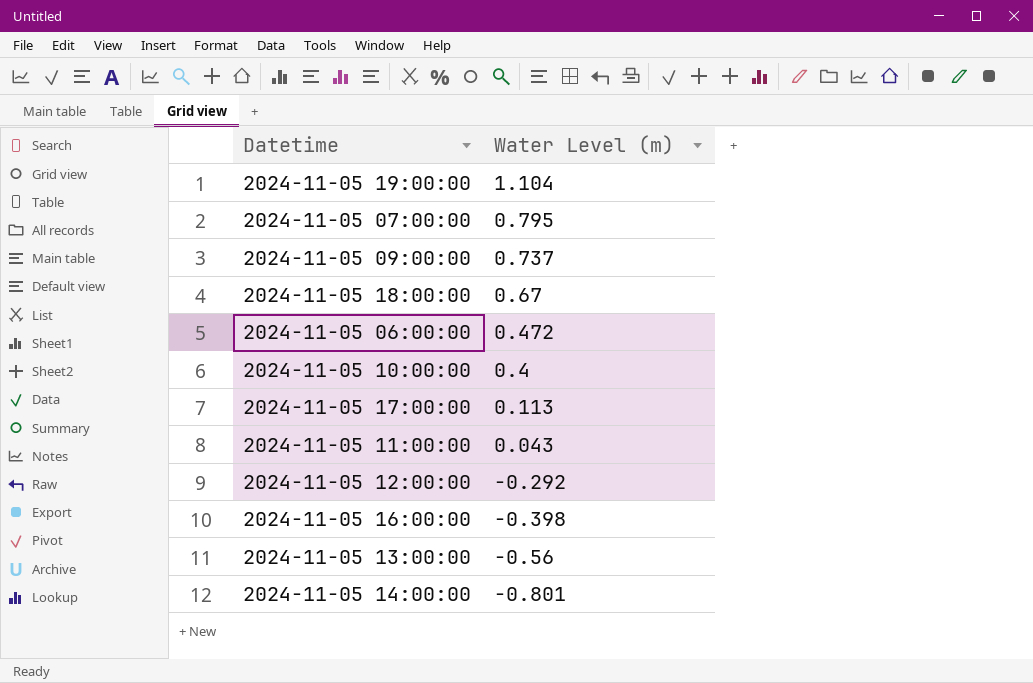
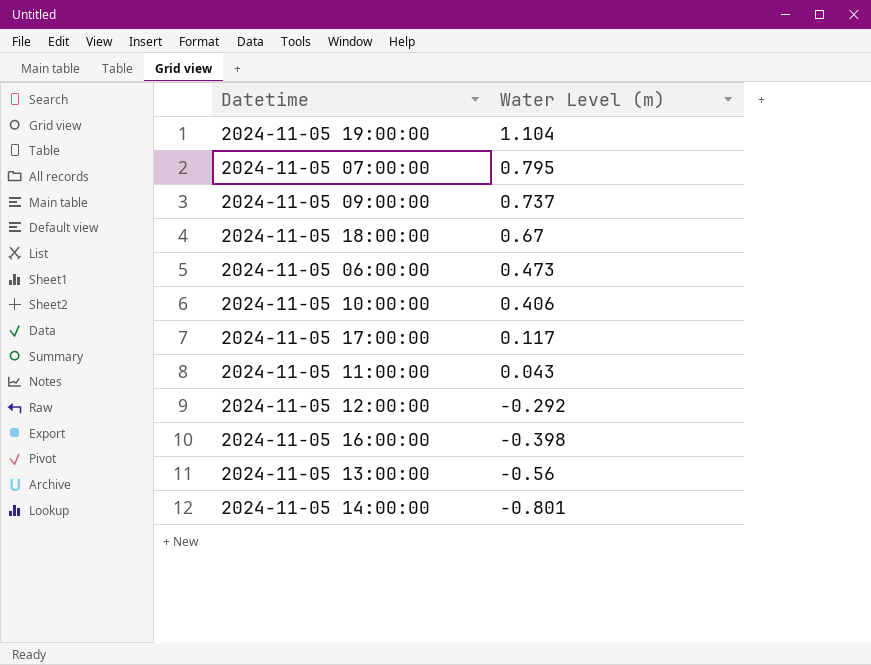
2024-11-05 06:00:00 | Water Level (m): 0.472 -> 0.473
2024-11-05 10:00:00 | Water Level (m): 0.4 -> 0.406
2024-11-05 17:00:00 | Water Level (m): 0.113 -> 0.117

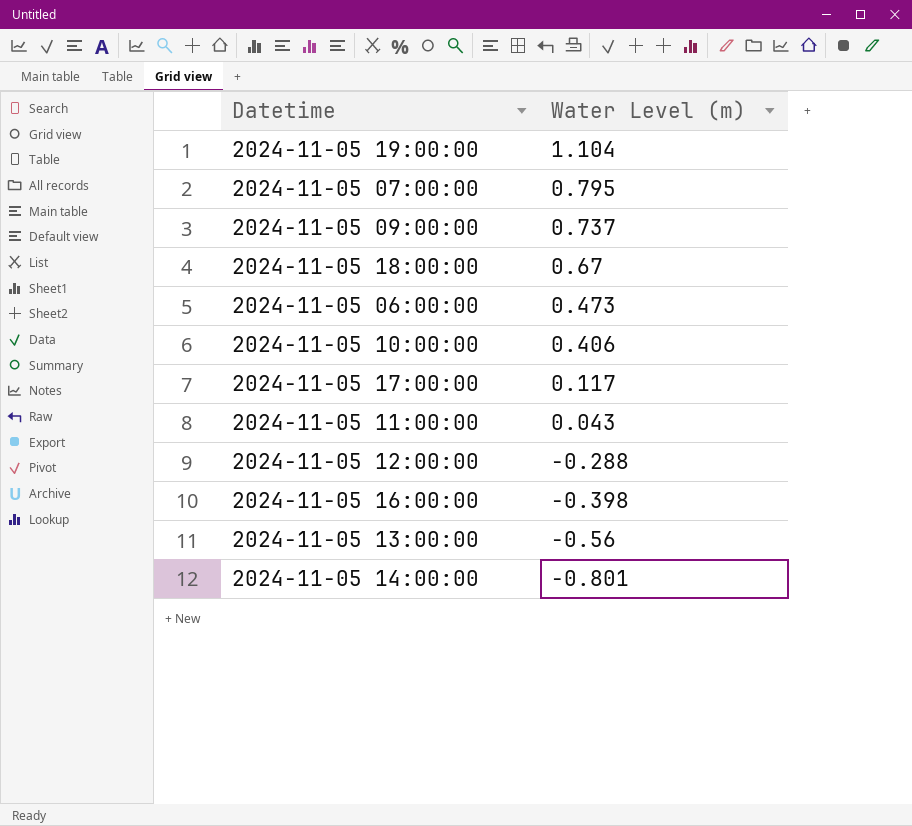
2024-11-05 12:00:00 | Water Level (m): -0.292 -> -0.288

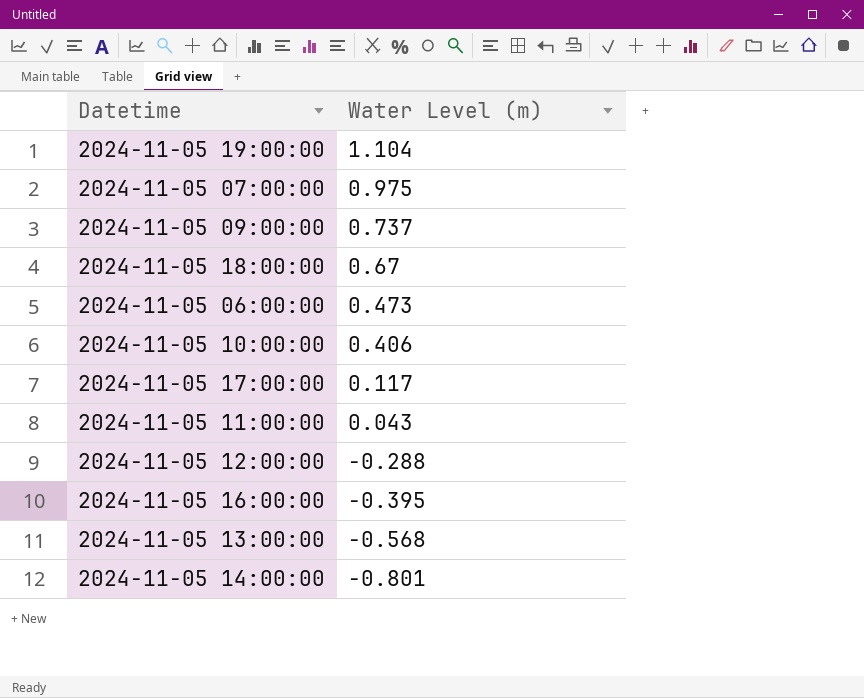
2024-11-05 07:00:00 | Water Level (m): 0.795 -> 0.975
2024-11-05 16:00:00 | Water Level (m): -0.398 -> -0.395
2024-11-05 13:00:00 | Water Level (m): -0.56 -> -0.568

